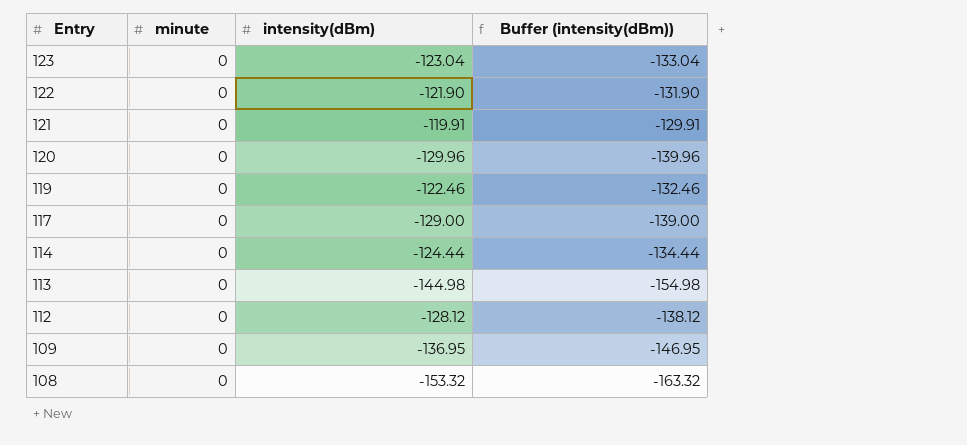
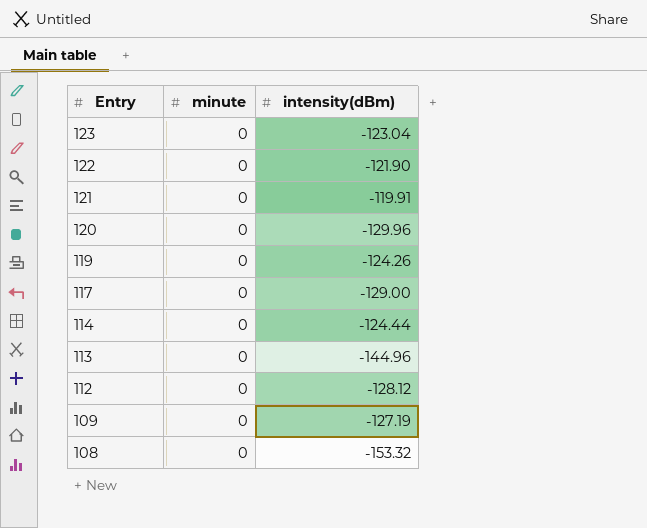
column Buffer (intensity(dBm)) | formula: [intensity(dBm)] - 10 -> none
119 | intensity(dBm): -122.46 -> -124.26
113 | intensity(dBm): -144.98 -> -144.96
109 | intensity(dBm): -136.95 -> -127.19

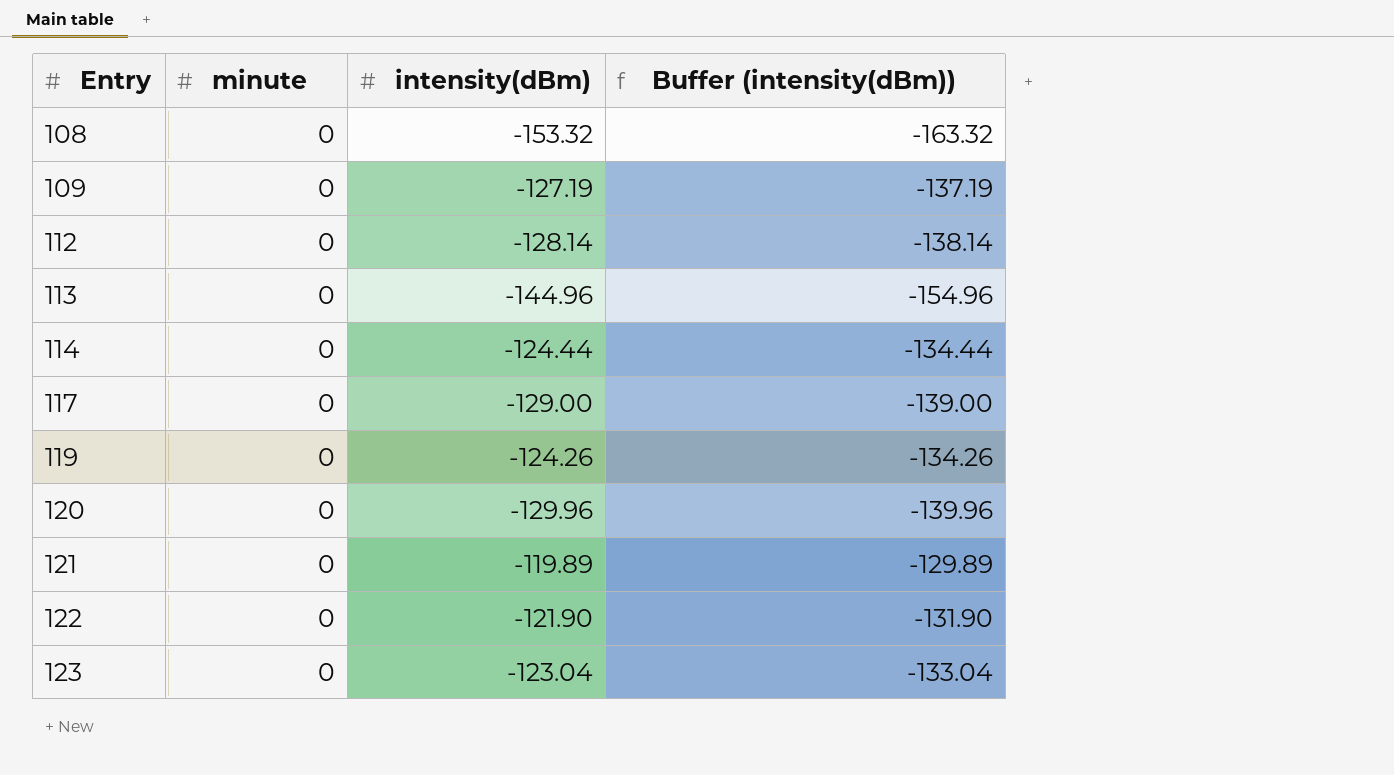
row order: Entry descending -> Entry ascending
column Buffer (intensity(dBm)) | formula: none -> [intensity(dBm)] - 10
112 | intensity(dBm): -128.12 -> -128.14
121 | intensity(dBm): -119.91 -> -119.89

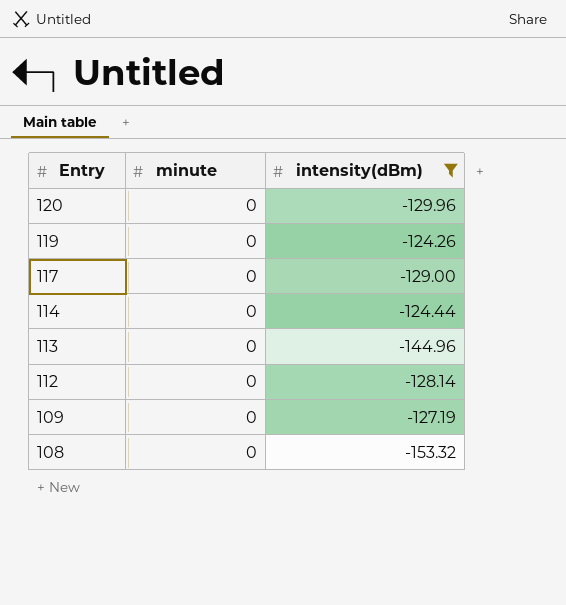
filter: none -> intensity(dBm) <= -124.26
row order: Entry ascending -> Entry descending
column Buffer (intensity(dBm)) | formula: [intensity(dBm)] - 10 -> none

